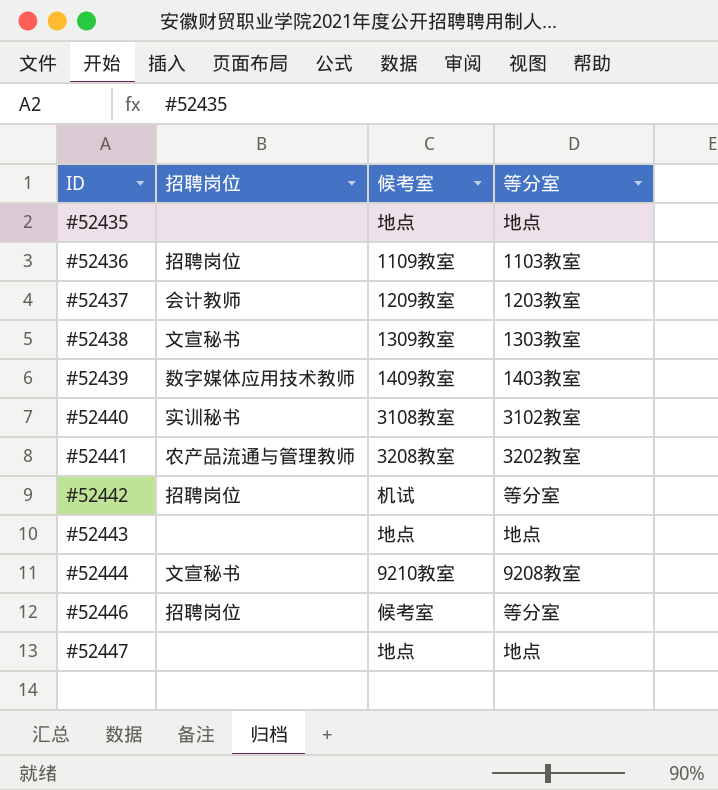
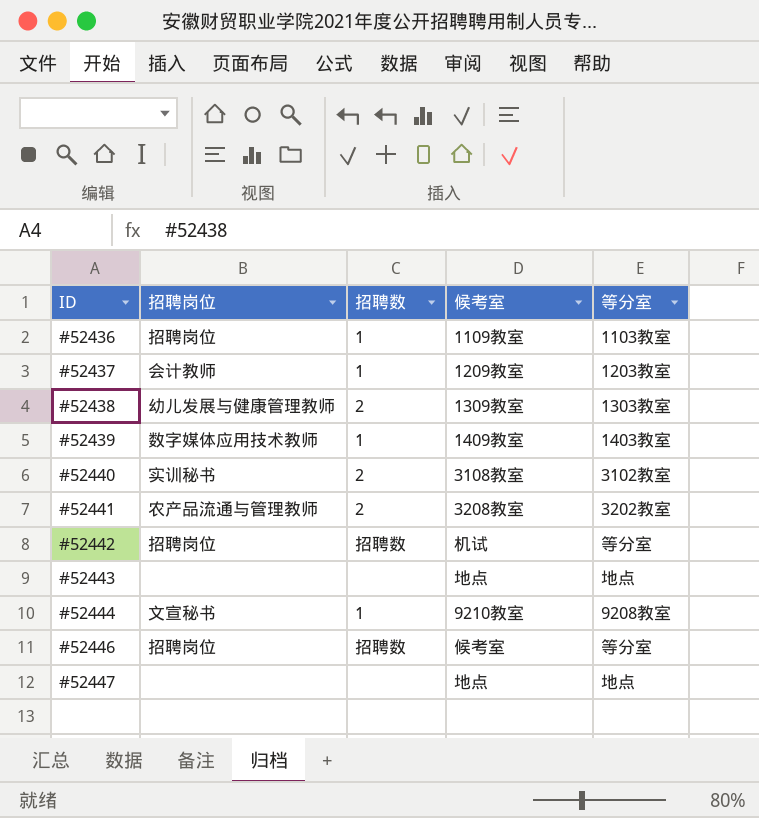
column 招聘数 | position: none -> 3
row #52435: none | 地点 | 地点 -> none
#52438 | 招聘岗位: 文宣秘书 -> 幼儿发展与健康管理教师

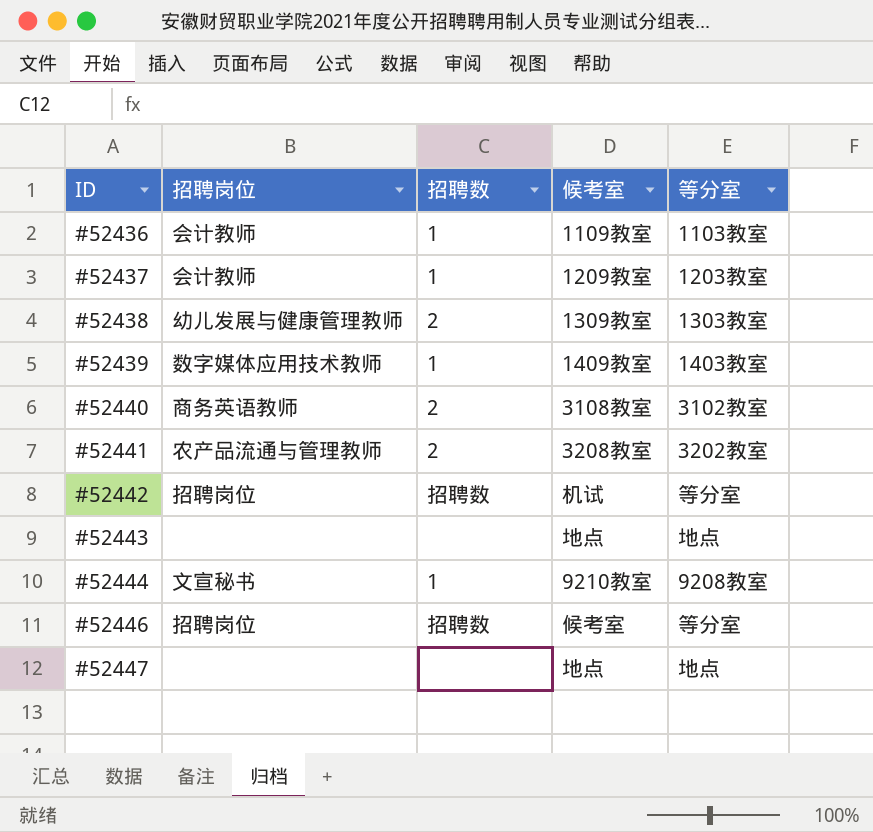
#52436 | 招聘岗位: 招聘岗位 -> 会计教师
#52440 | 招聘岗位: 实训秘书 -> 商务英语教师

